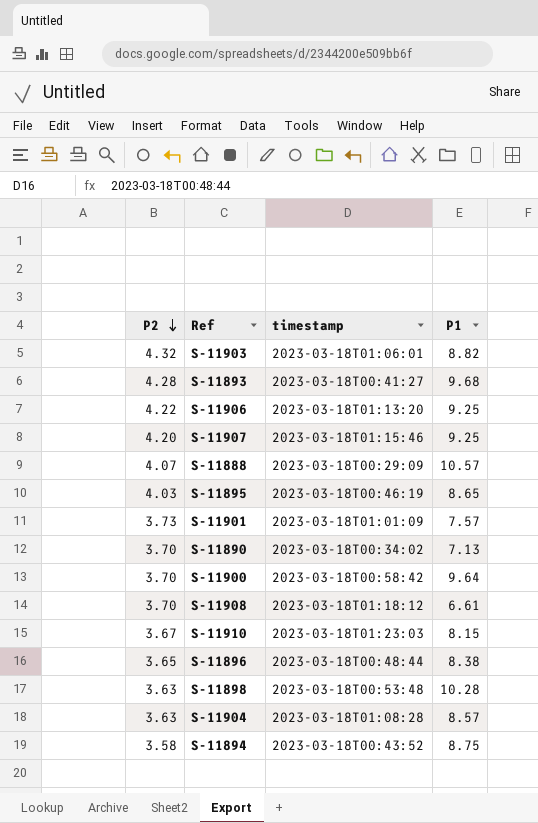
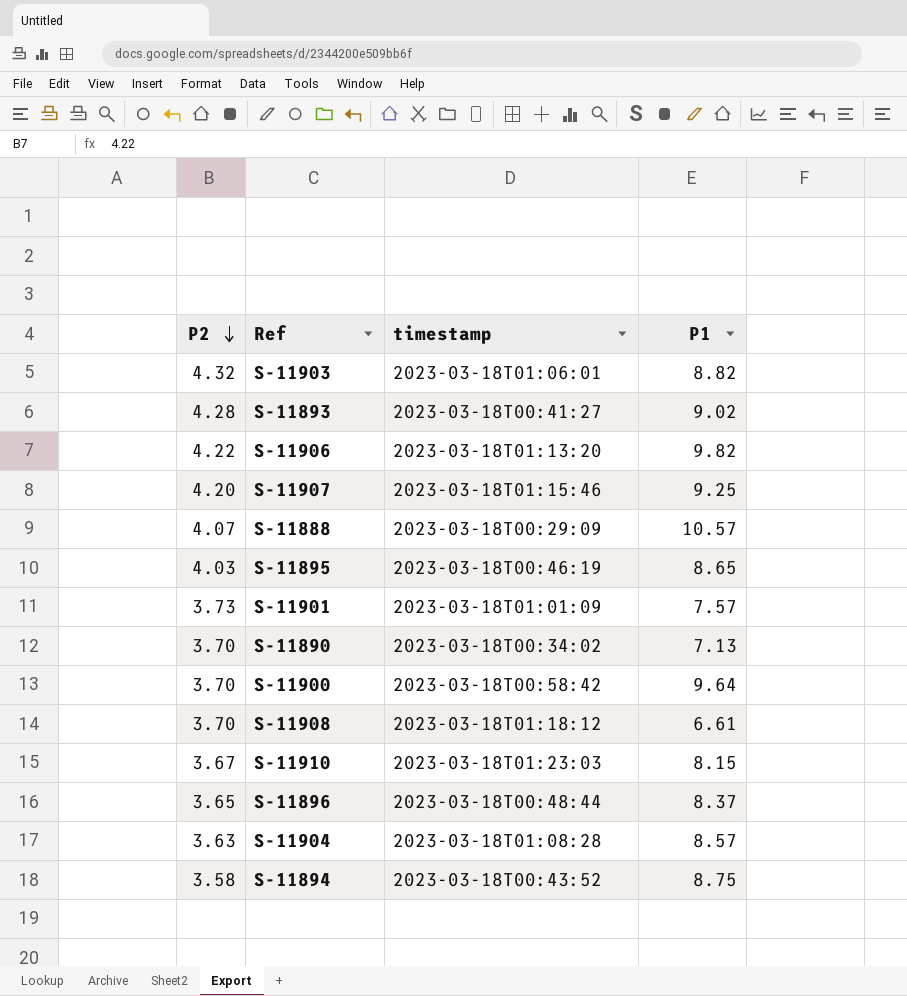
row S-11898: 3.63 | 2023-03-18T00:53:48 | 10.28 -> none
S-11893 | P1: 9.68 -> 9.02
S-11906 | P1: 9.25 -> 9.82
S-11896 | P1: 8.38 -> 8.37

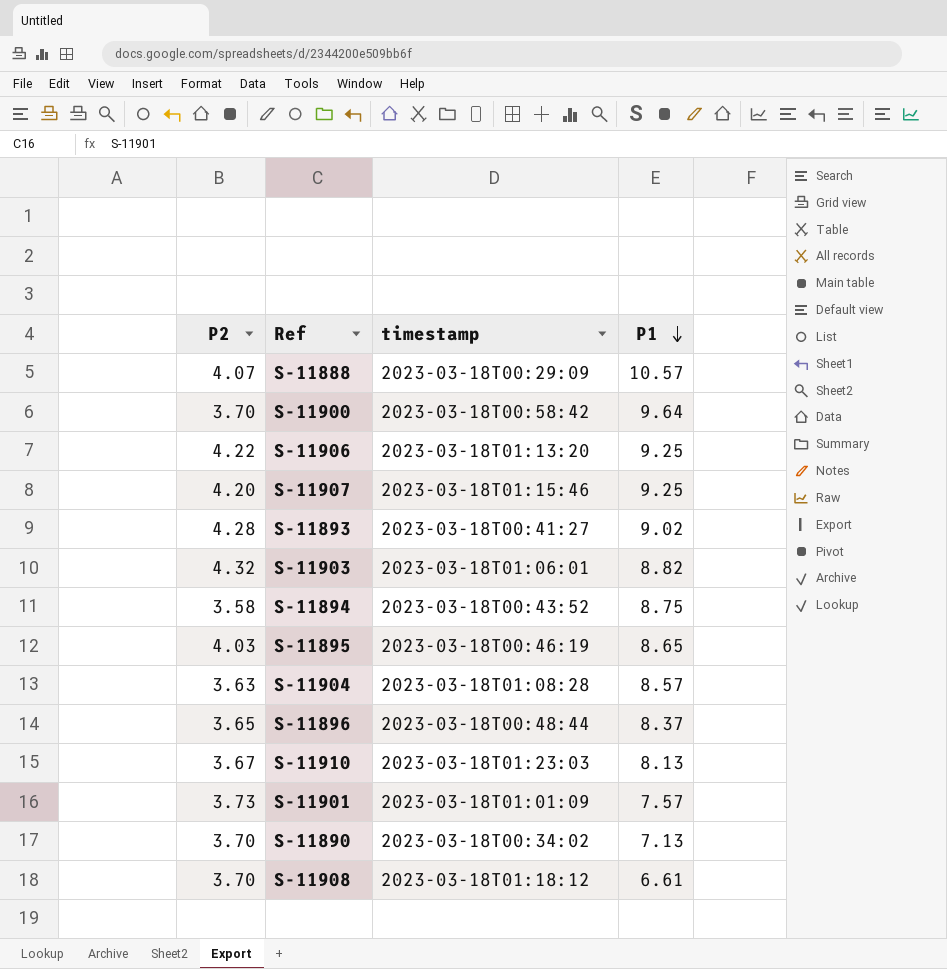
row order: P2 descending -> P1 descending
S-11906 | P1: 9.82 -> 9.25
S-11910 | P1: 8.15 -> 8.13

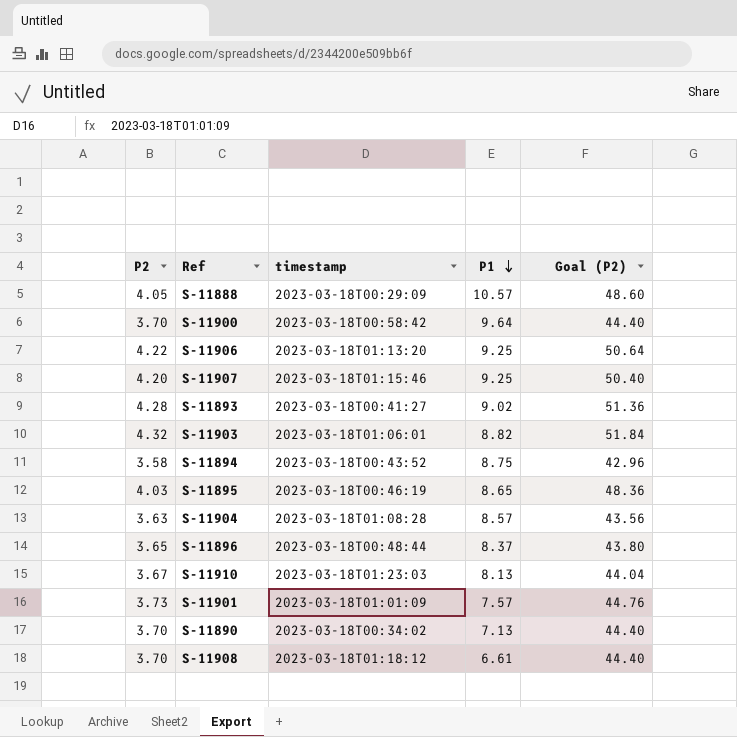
column Goal (P2) | formula: none -> [P2] * 12
S-11888 | P2: 4.07 -> 4.05

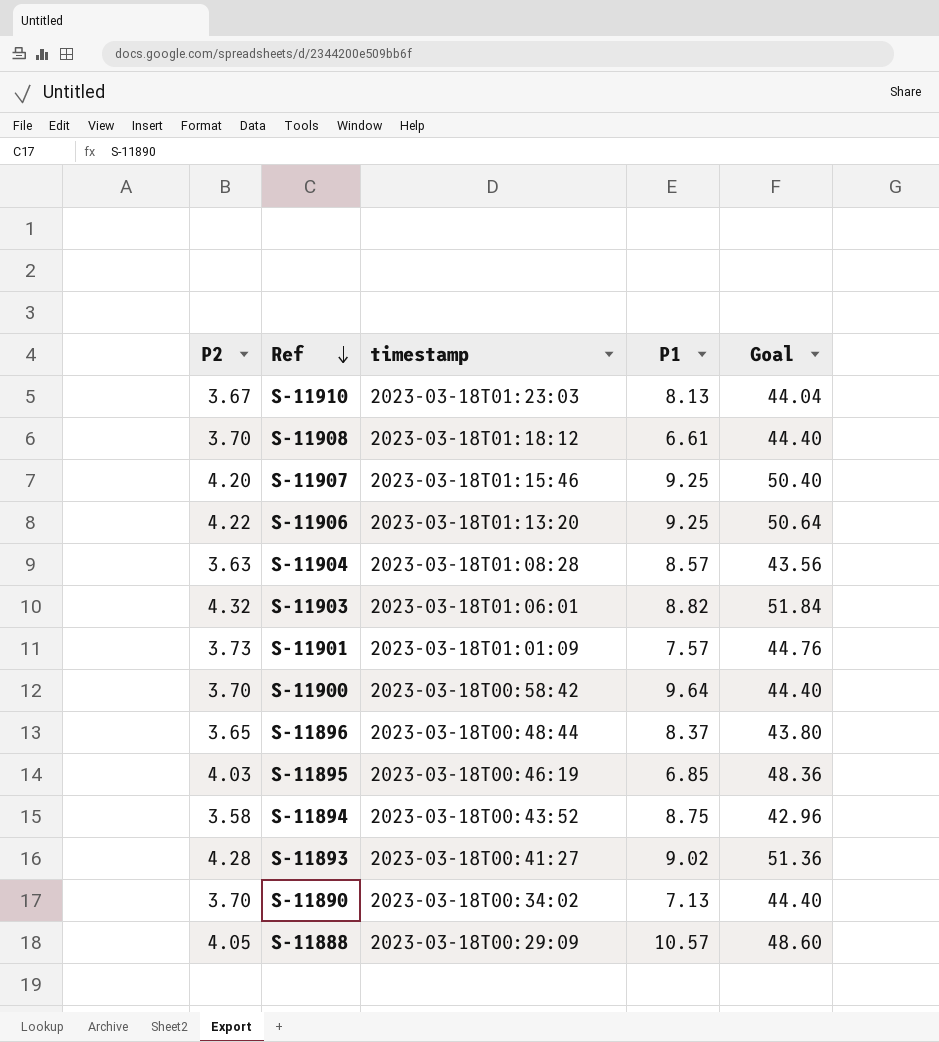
row order: P1 descending -> Ref descending
column name: Goal (P2) -> Goal
S-11895 | P1: 8.65 -> 6.85

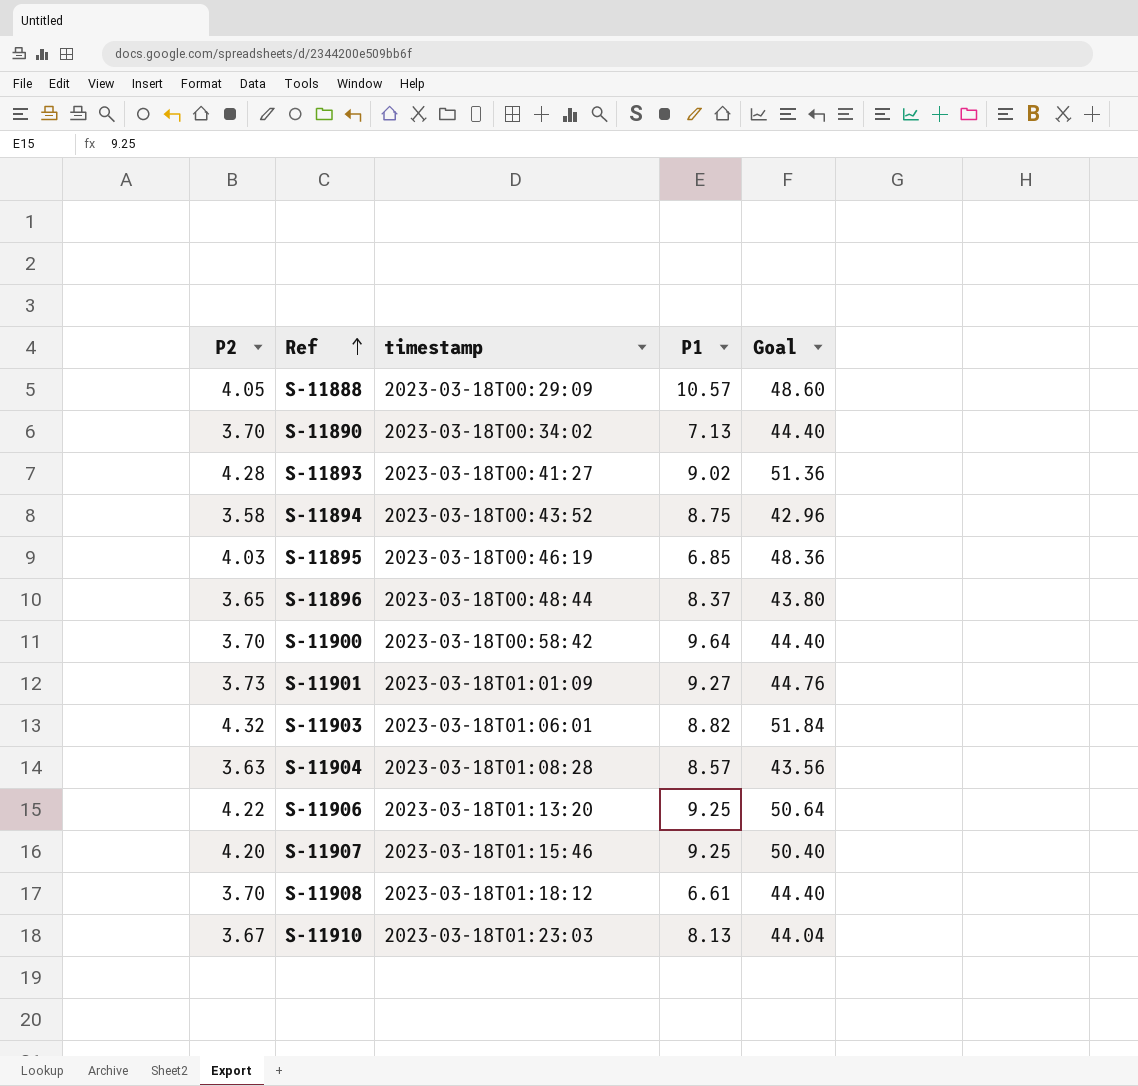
row order: Ref descending -> Ref ascending
S-11901 | P1: 7.57 -> 9.27

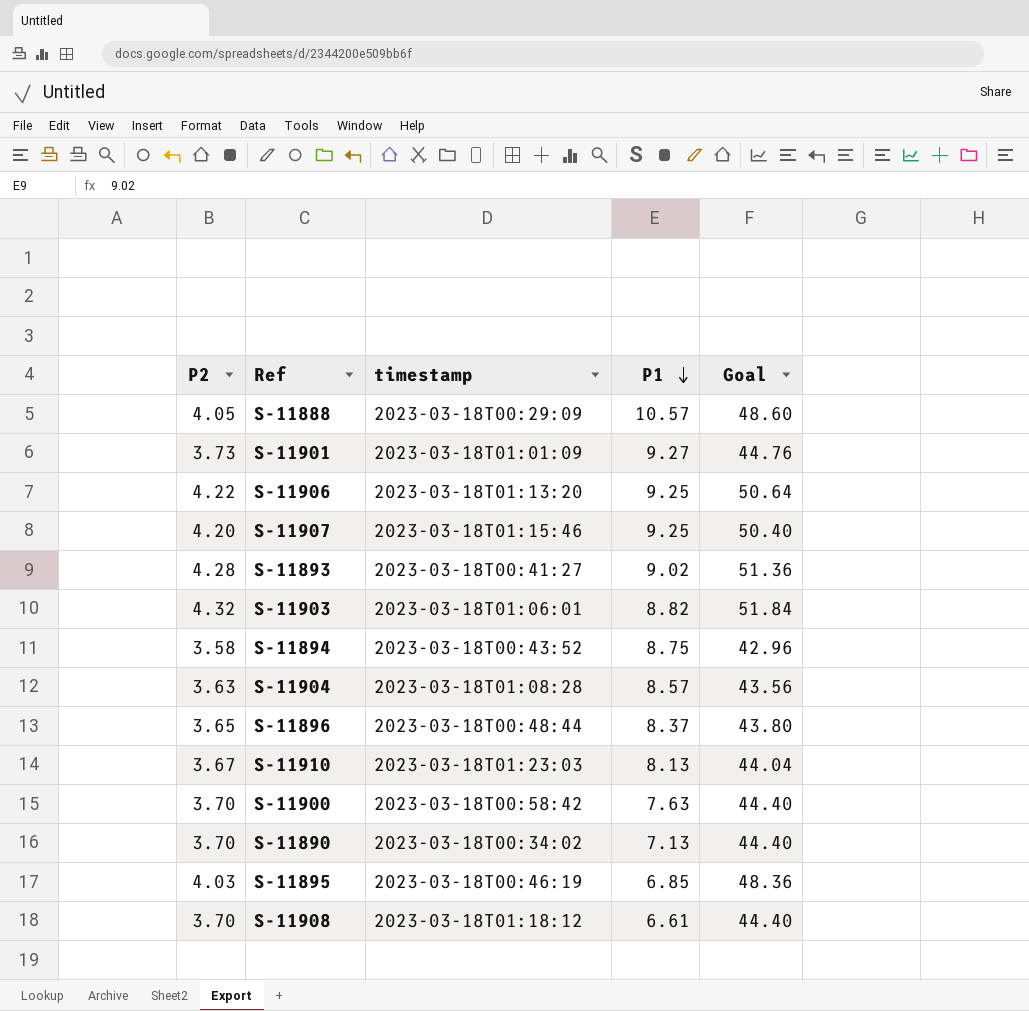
row order: Ref ascending -> P1 descending
S-11900 | P1: 9.64 -> 7.63

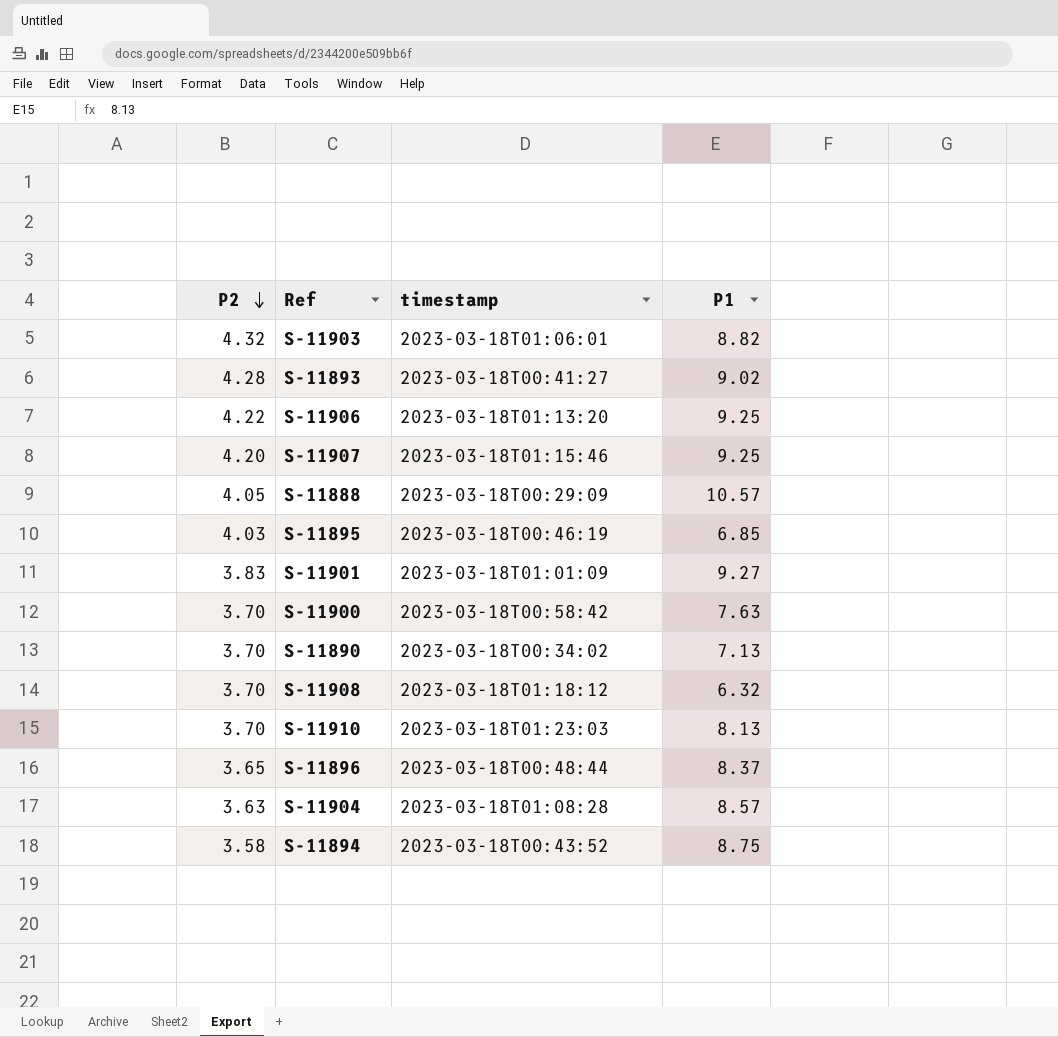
row order: P1 descending -> P2 descending
column Goal | formula: [P2] * 12 -> none
S-11901 | P2: 3.73 -> 3.83
S-11908 | P1: 6.61 -> 6.32
S-11910 | P2: 3.67 -> 3.70

